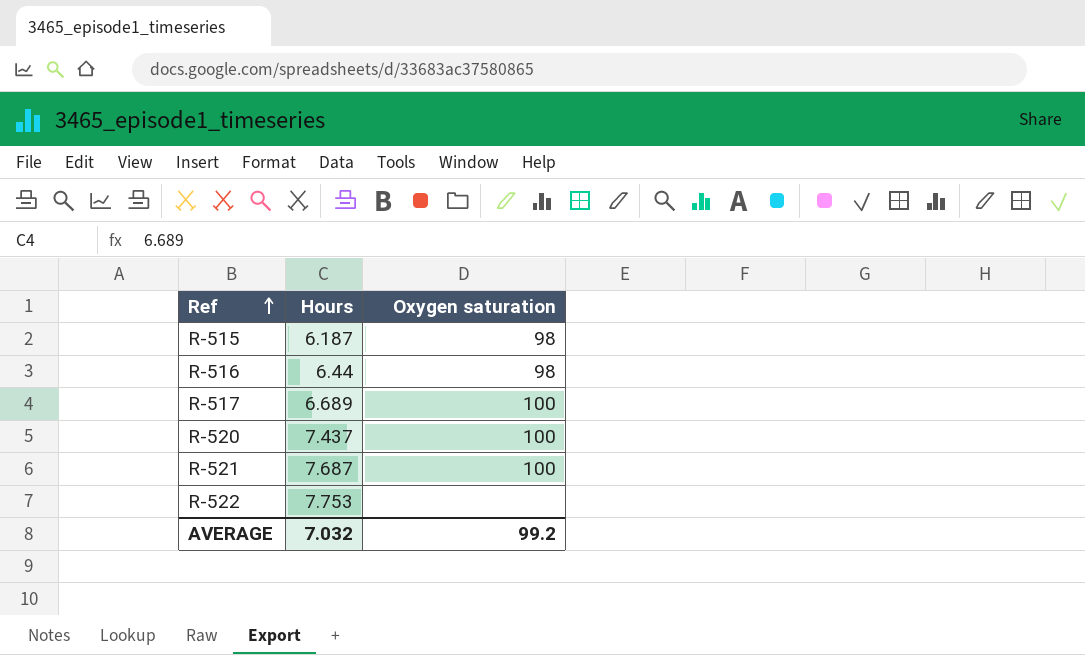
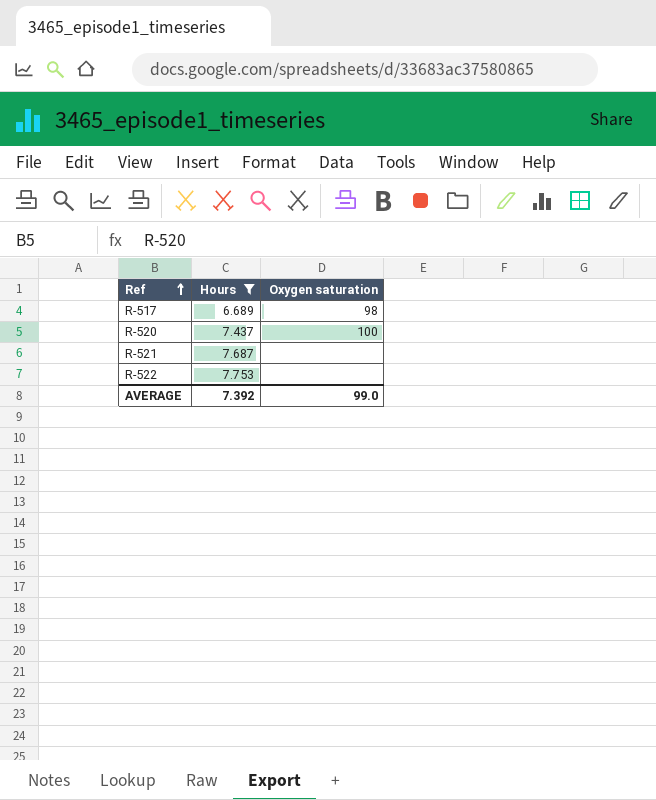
filter: none -> Hours >= 6.689
R-517 | Oxygen saturation: 100 -> 98
R-521 | Oxygen saturation: 100 -> none
AVERAGE | Hours: 7.032 -> 7.392
AVERAGE | Oxygen saturation: 99.2 -> 99.0

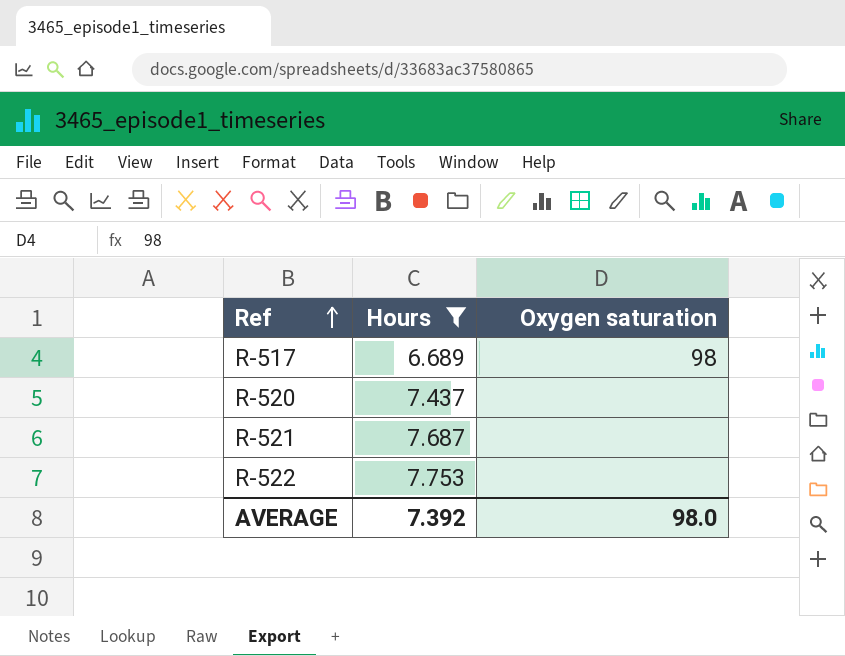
R-520 | Oxygen saturation: 100 -> none
AVERAGE | Oxygen saturation: 99.0 -> 98.0

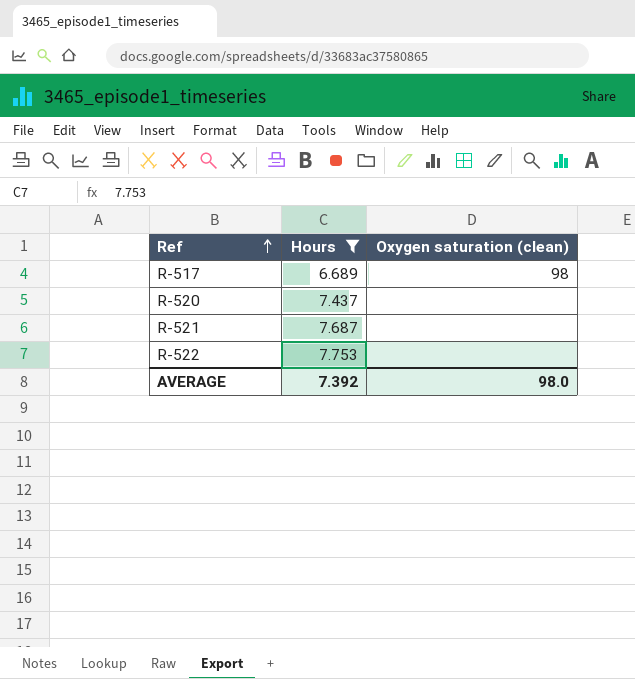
column name: Oxygen saturation -> Oxygen saturation (clean)

